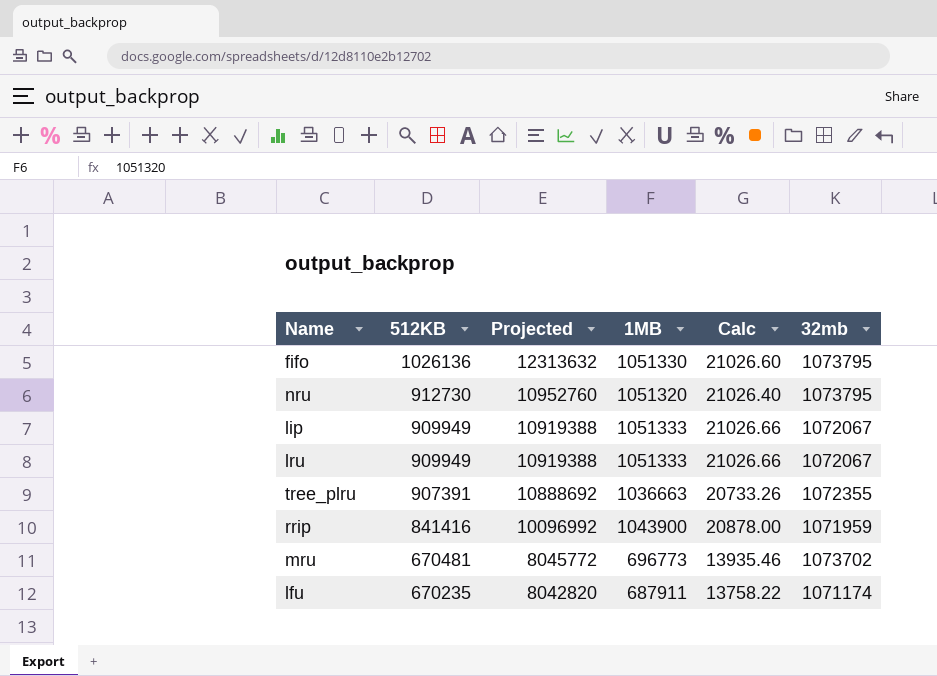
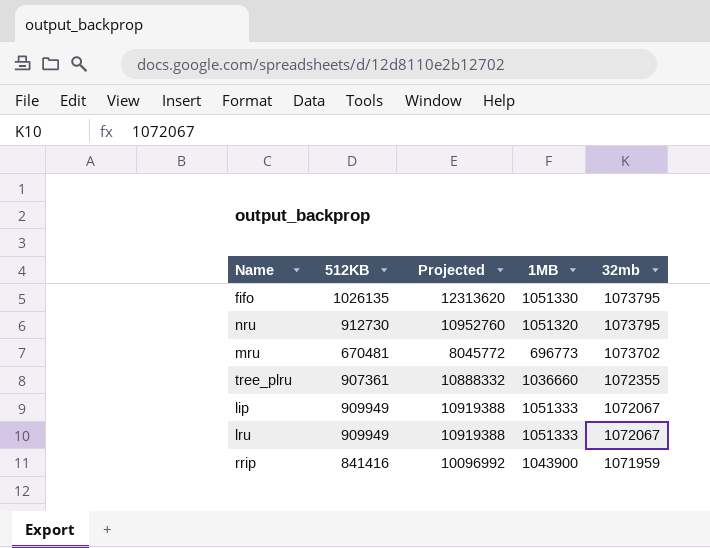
row order: 512KB descending -> 32mb descending
column Calc | formula: [1MB] * 0.02 -> none
row lfu: 670235 | 8042820 | 687911 | 13758.22 | 1071174 -> none
fifo | 512KB: 1026136 -> 1026135
fifo | Projected: 12313632 -> 12313620
tree_plru | 512KB: 907391 -> 907361
tree_plru | Projected: 10888692 -> 10888332
tree_plru | 1MB: 1036663 -> 1036660

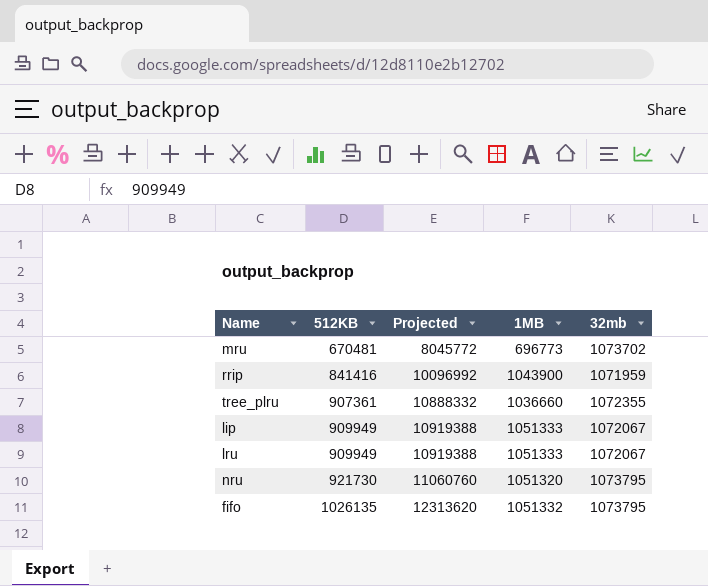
row order: 32mb descending -> 512KB ascending
nru | 512KB: 912730 -> 921730
nru | Projected: 10952760 -> 11060760
fifo | 1MB: 1051330 -> 1051332

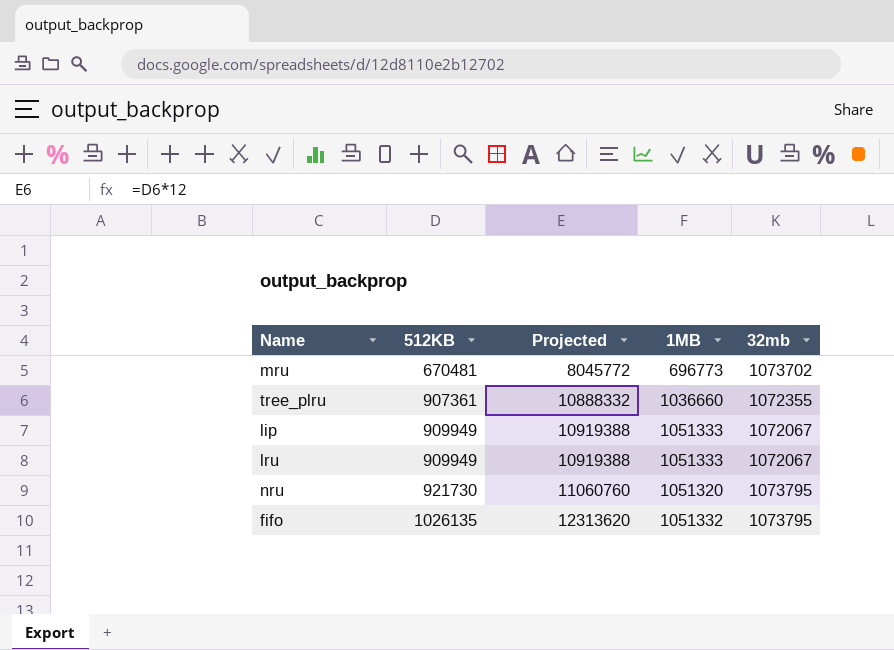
row rrip: 841416 | 10096992 | 1043900 | 1071959 -> none

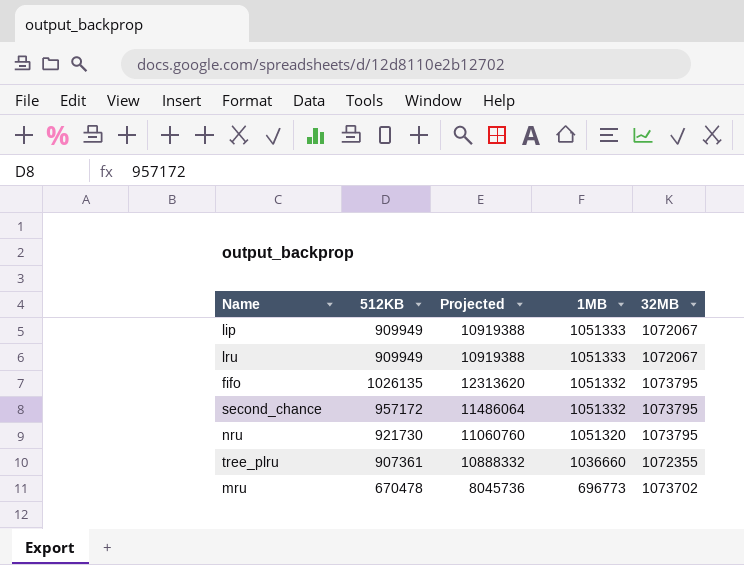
row order: 512KB ascending -> 1MB descending
column name: 32mb -> 32MB
row second_chance: none -> 957172 | 11486064 | 1051332 | 1073795
mru | 512KB: 670481 -> 670478
mru | Projected: 8045772 -> 8045736

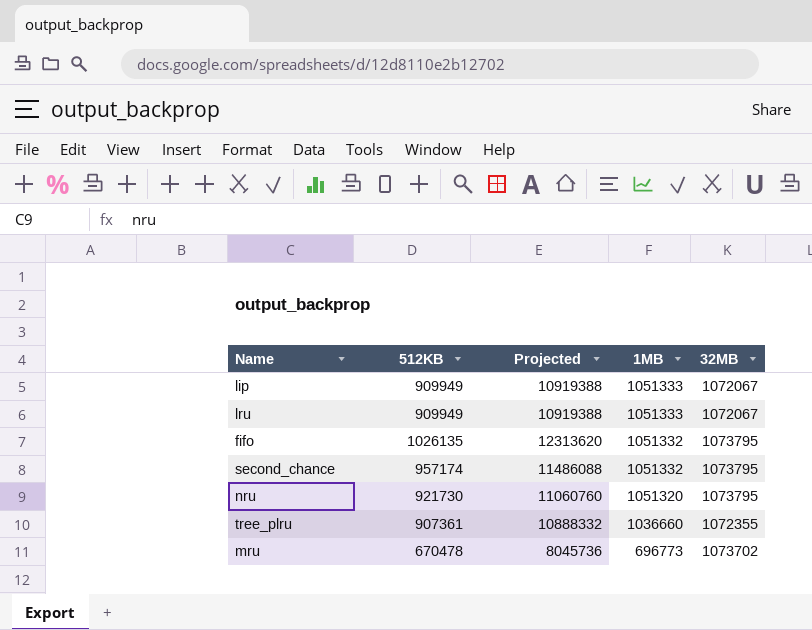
second_chance | 512KB: 957172 -> 957174
second_chance | Projected: 11486064 -> 11486088

